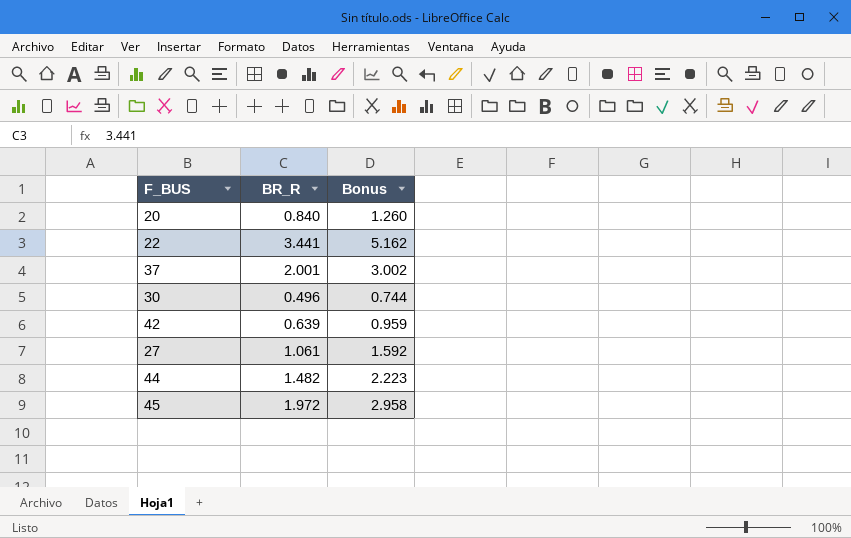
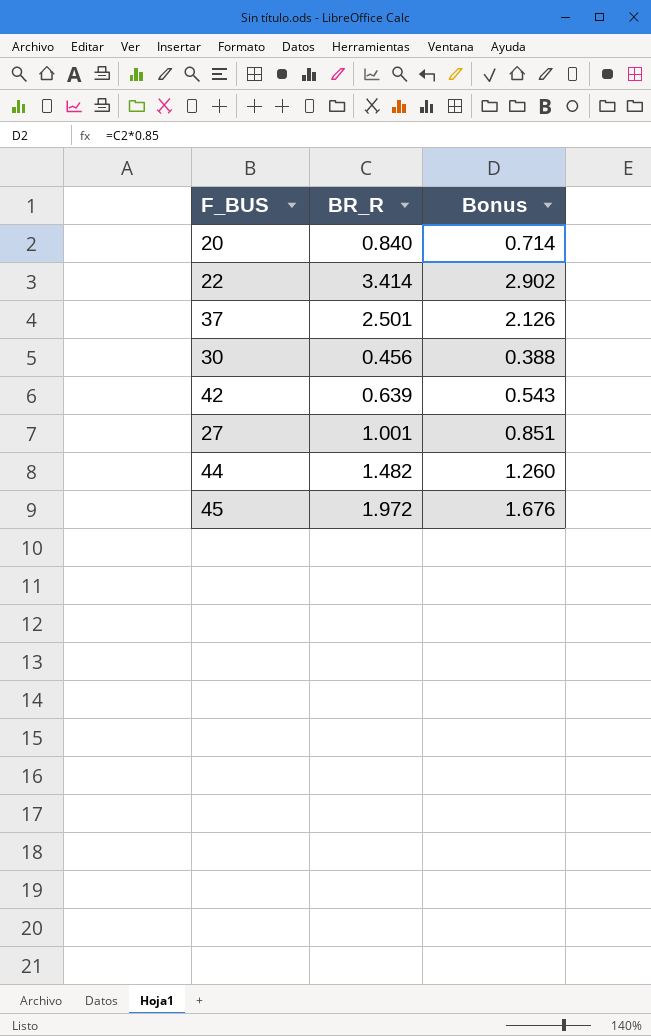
column Bonus | formula: [BR_R] * 1.5 -> [BR_R] * 0.85
22 | BR_R: 3.441 -> 3.414
37 | BR_R: 2.001 -> 2.501
30 | BR_R: 0.496 -> 0.456
27 | BR_R: 1.061 -> 1.001

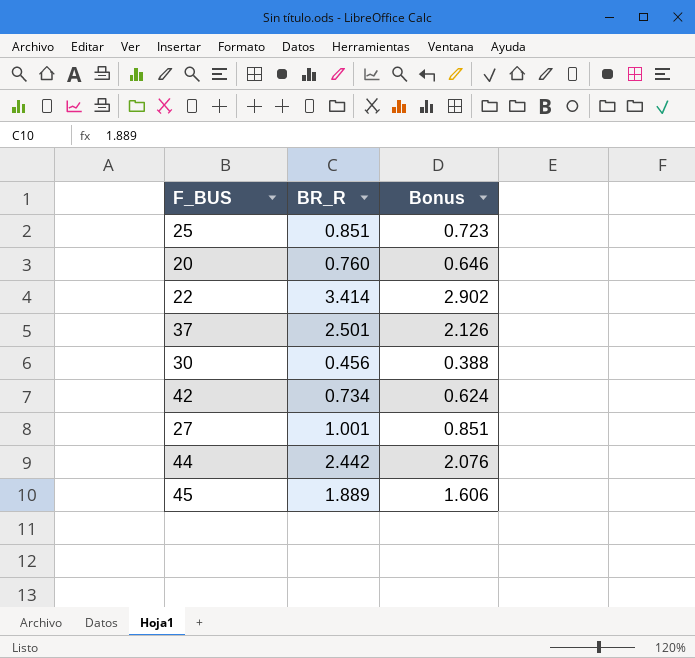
row 25: none -> 0.851 | 0.723
20 | BR_R: 0.840 -> 0.760
20 | Bonus: 0.714 -> 0.646
42 | BR_R: 0.639 -> 0.734
42 | Bonus: 0.543 -> 0.624
44 | BR_R: 1.482 -> 2.442
44 | Bonus: 1.260 -> 2.076
45 | BR_R: 1.972 -> 1.889
45 | Bonus: 1.676 -> 1.606

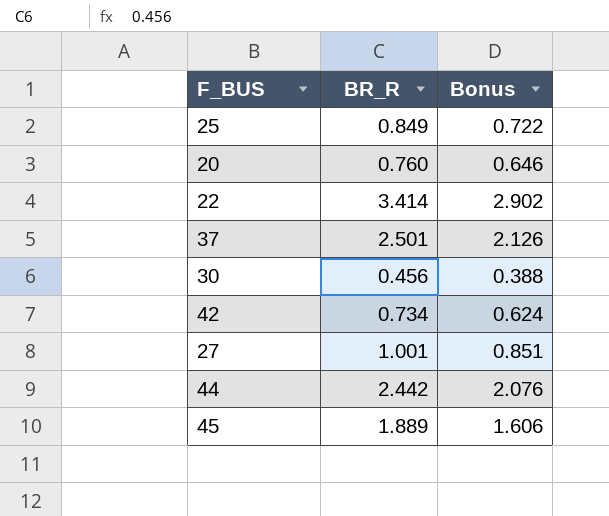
25 | BR_R: 0.851 -> 0.849
25 | Bonus: 0.723 -> 0.722

